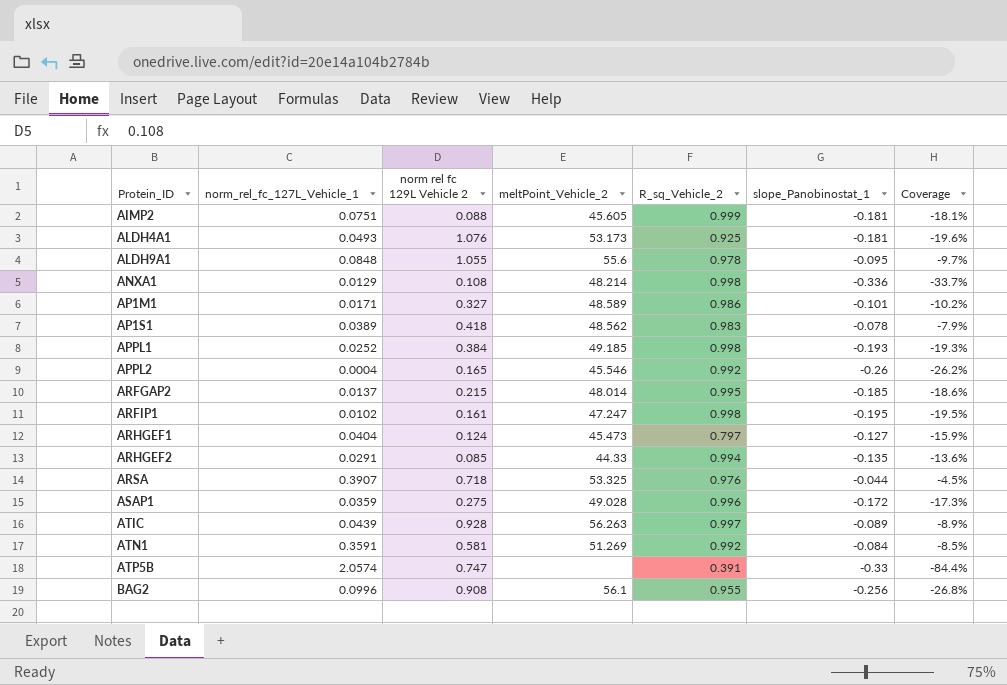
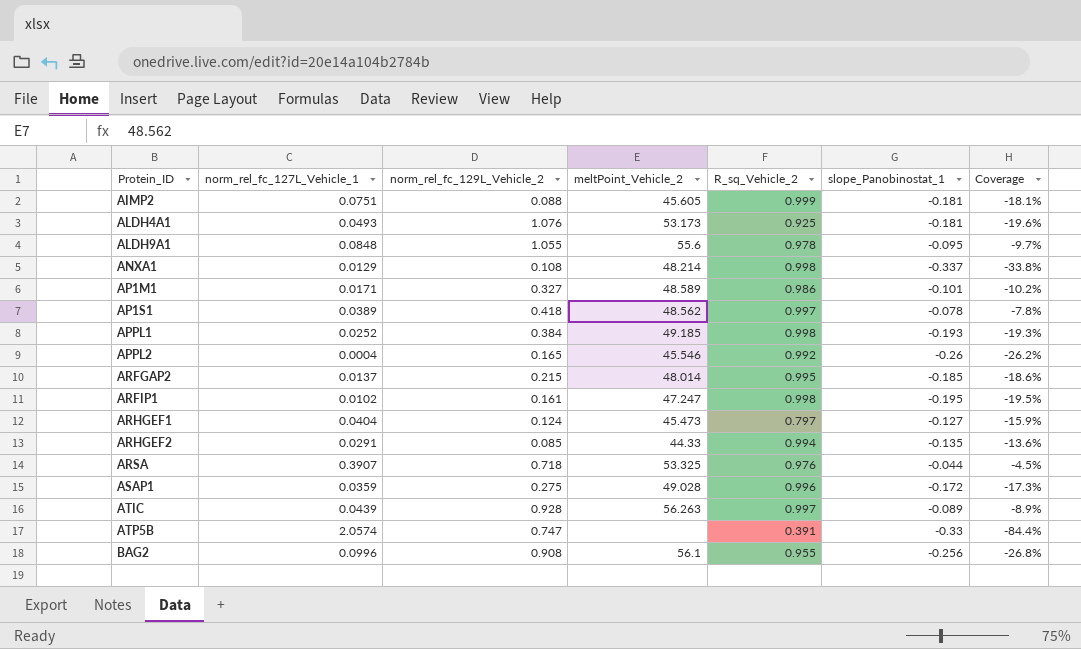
column name: norm rel fc 129L Vehicle 2 -> norm_rel_fc_129L_Vehicle_2
row ATN1: 0.3591 | 0.581 | 51.269 | 0.992 | -0.084 | -8.5% -> none
ANXA1 | slope_Panobinostat_1: -0.336 -> -0.337
ANXA1 | Coverage: -33.7% -> -33.8%
AP1S1 | R_sq_Vehicle_2: 0.983 -> 0.997
AP1S1 | Coverage: -7.9% -> -7.8%

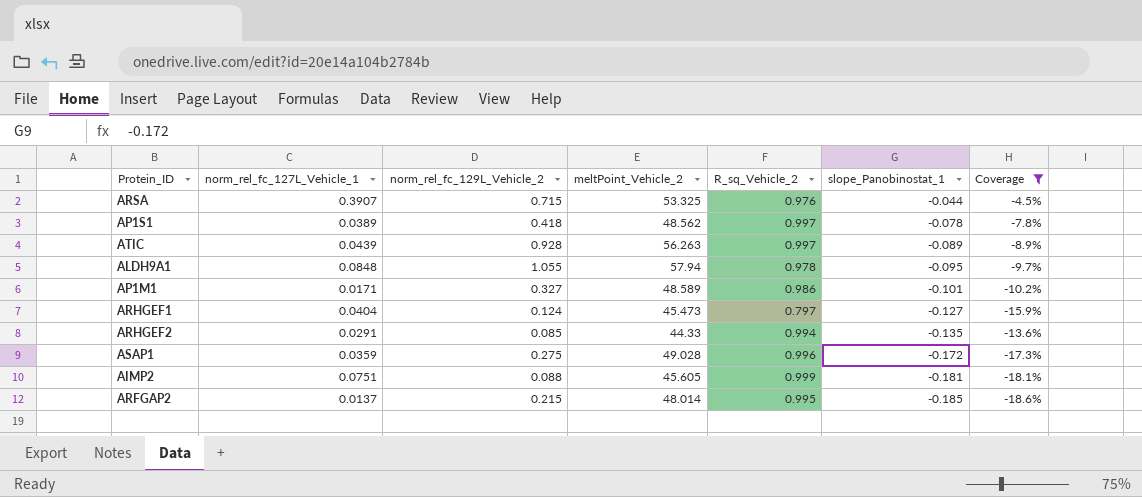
filter: none -> Coverage >= -18.6%
row order: Protein_ID ascending -> slope_Panobinostat_1 descending
ARSA | norm_rel_fc_129L_Vehicle_2: 0.718 -> 0.715
ALDH9A1 | meltPoint_Vehicle_2: 55.6 -> 57.94

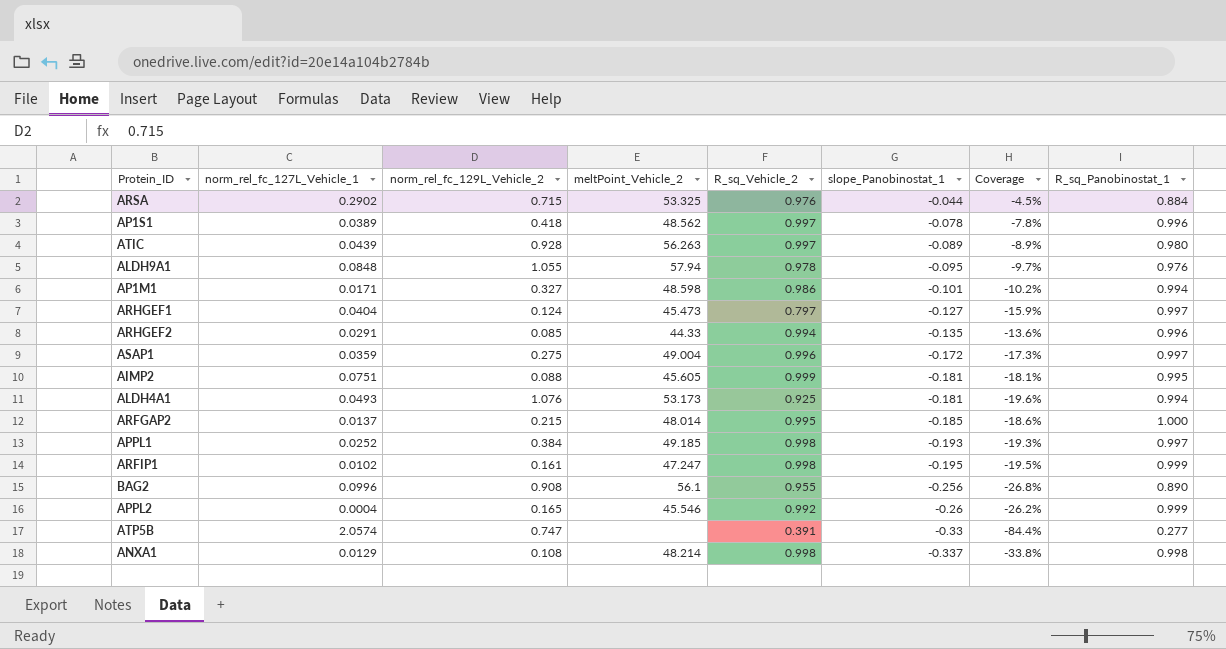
filter: Coverage >= -18.6% -> none
column R_sq_Panobinostat_1 | position: none -> 8
ARSA | norm_rel_fc_127L_Vehicle_1: 0.3907 -> 0.2902
AP1M1 | meltPoint_Vehicle_2: 48.589 -> 48.598
ASAP1 | meltPoint_Vehicle_2: 49.028 -> 49.004

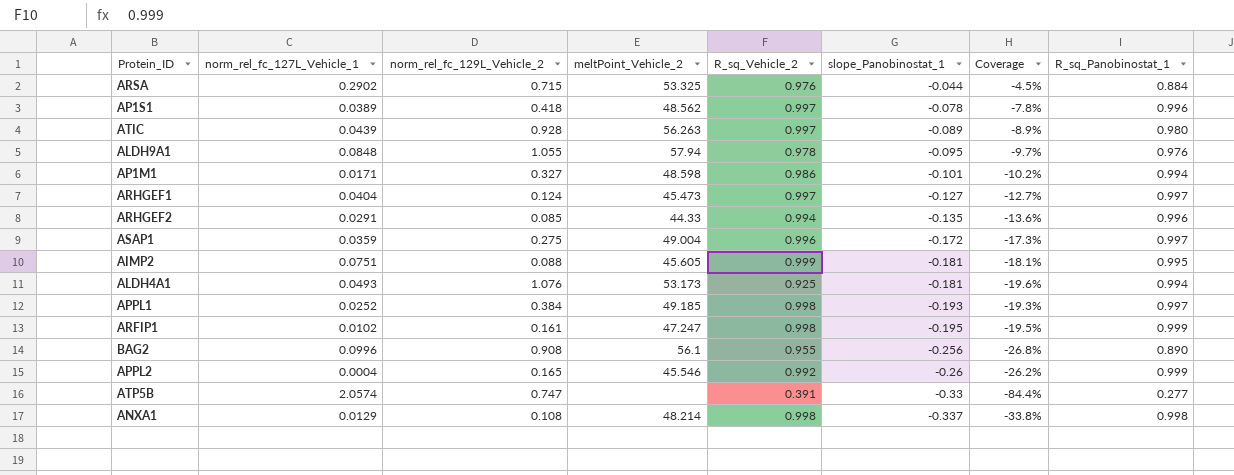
row ARFGAP2: 0.0137 | 0.215 | 48.014 | 0.995 | -0.185 | -18.6% | 1.000 -> none
ARHGEF1 | R_sq_Vehicle_2: 0.797 -> 0.997
ARHGEF1 | Coverage: -15.9% -> -12.7%

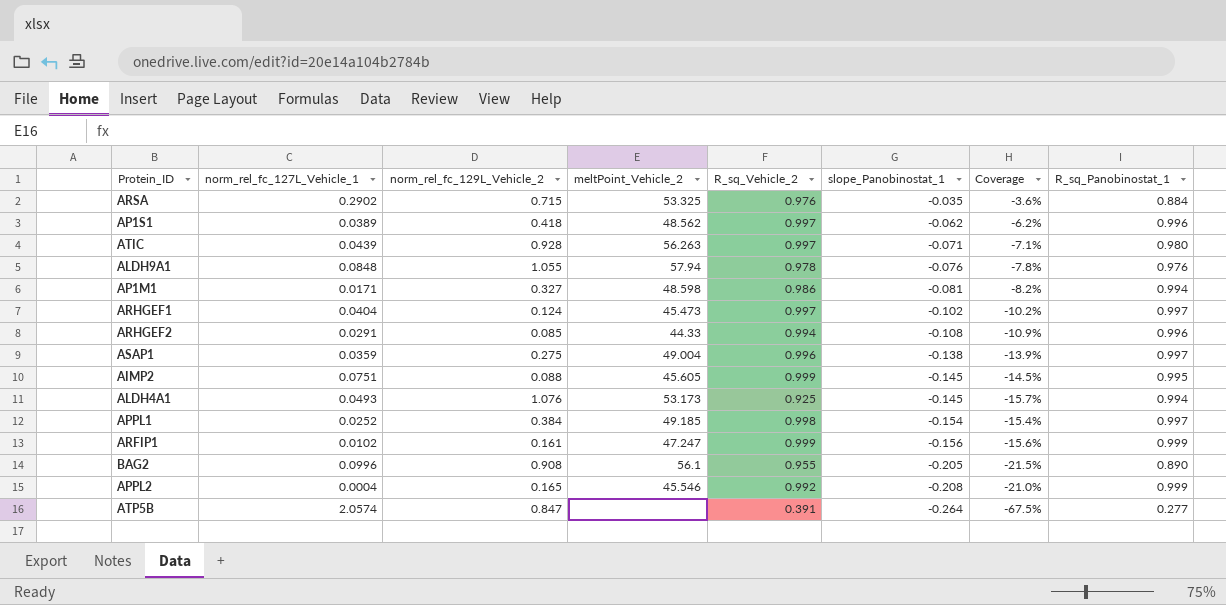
row ANXA1: 0.0129 | 0.108 | 48.214 | 0.998 | -0.337 | -33.8% | 0.998 -> none
ARSA | slope_Panobinostat_1: -0.044 -> -0.035
ARSA | Coverage: -4.5% -> -3.6%
AP1S1 | slope_Panobinostat_1: -0.078 -> -0.062
AP1S1 | Coverage: -7.8% -> -6.2%
ATIC | slope_Panobinostat_1: -0.089 -> -0.071
ATIC | Coverage: -8.9% -> -7.1%
ALDH9A1 | slope_Panobinostat_1: -0.095 -> -0.076
ALDH9A1 | Coverage: -9.7% -> -7.8%
AP1M1 | slope_Panobinostat_1: -0.101 -> -0.081
AP1M1 | Coverage: -10.2% -> -8.2%
ARHGEF1 | slope_Panobinostat_1: -0.127 -> -0.102
ARHGEF1 | Coverage: -12.7% -> -10.2%
ARHGEF2 | slope_Panobinostat_1: -0.135 -> -0.108
ARHGEF2 | Coverage: -13.6% -> -10.9%
ASAP1 | slope_Panobinostat_1: -0.172 -> -0.138
ASAP1 | Coverage: -17.3% -> -13.9%
AIMP2 | slope_Panobinostat_1: -0.181 -> -0.145
AIMP2 | Coverage: -18.1% -> -14.5%
ALDH4A1 | slope_Panobinostat_1: -0.181 -> -0.145
ALDH4A1 | Coverage: -19.6% -> -15.7%
APPL1 | slope_Panobinostat_1: -0.193 -> -0.154
APPL1 | Coverage: -19.3% -> -15.4%
ARFIP1 | R_sq_Vehicle_2: 0.998 -> 0.999
ARFIP1 | slope_Panobinostat_1: -0.195 -> -0.156
ARFIP1 | Coverage: -19.5% -> -15.6%
BAG2 | slope_Panobinostat_1: -0.256 -> -0.205
BAG2 | Coverage: -26.8% -> -21.5%
APPL2 | slope_Panobinostat_1: -0.26 -> -0.208
APPL2 | Coverage: -26.2% -> -21.0%
ATP5B | norm_rel_fc_129L_Vehicle_2: 0.747 -> 0.847
ATP5B | slope_Panobinostat_1: -0.33 -> -0.264
ATP5B | Coverage: -84.4% -> -67.5%

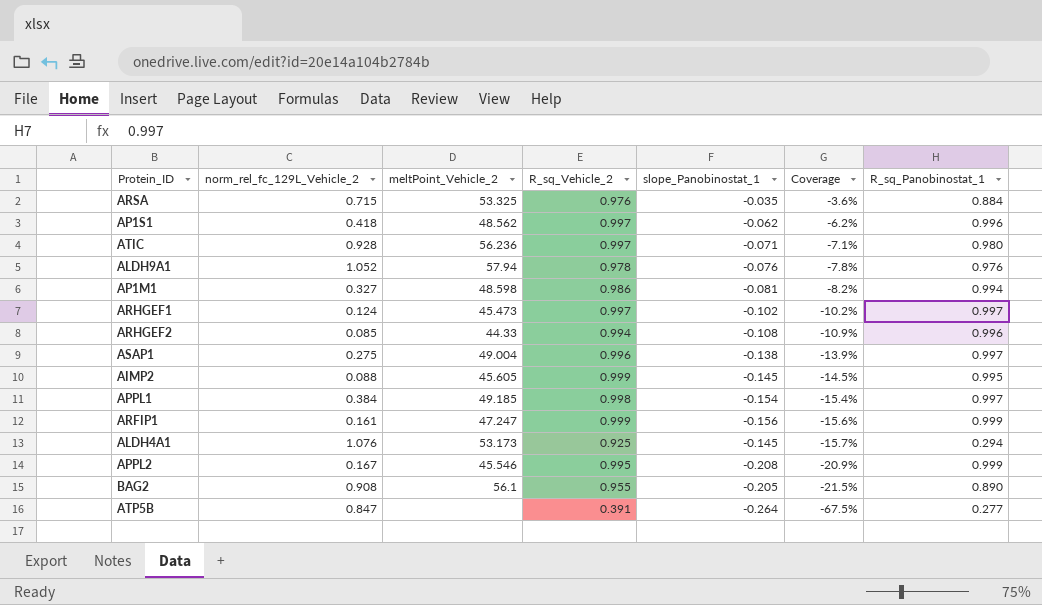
row order: slope_Panobinostat_1 descending -> Coverage descending
column norm_rel_fc_127L_Vehicle_1 | position: 2 -> none
ATIC | meltPoint_Vehicle_2: 56.263 -> 56.236
ALDH9A1 | norm_rel_fc_129L_Vehicle_2: 1.055 -> 1.052
ALDH4A1 | R_sq_Panobinostat_1: 0.994 -> 0.294
APPL2 | norm_rel_fc_129L_Vehicle_2: 0.165 -> 0.167
APPL2 | R_sq_Vehicle_2: 0.992 -> 0.995
APPL2 | Coverage: -21.0% -> -20.9%

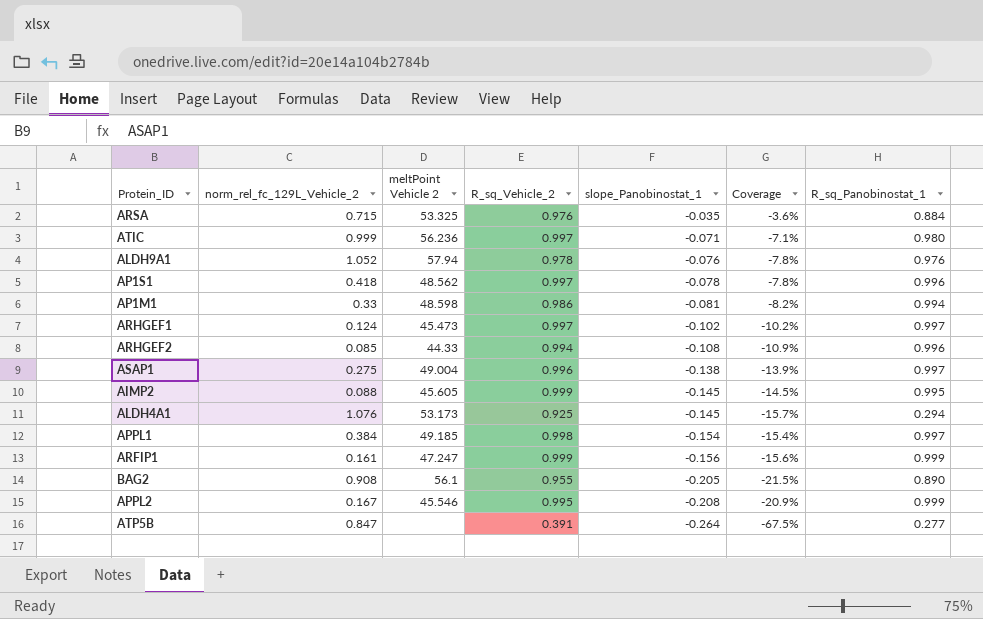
row order: Coverage descending -> slope_Panobinostat_1 descending
column name: meltPoint_Vehicle_2 -> meltPoint Vehicle 2
ATIC | norm_rel_fc_129L_Vehicle_2: 0.928 -> 0.999
AP1S1 | slope_Panobinostat_1: -0.062 -> -0.078
AP1S1 | Coverage: -6.2% -> -7.8%
AP1M1 | norm_rel_fc_129L_Vehicle_2: 0.327 -> 0.33

